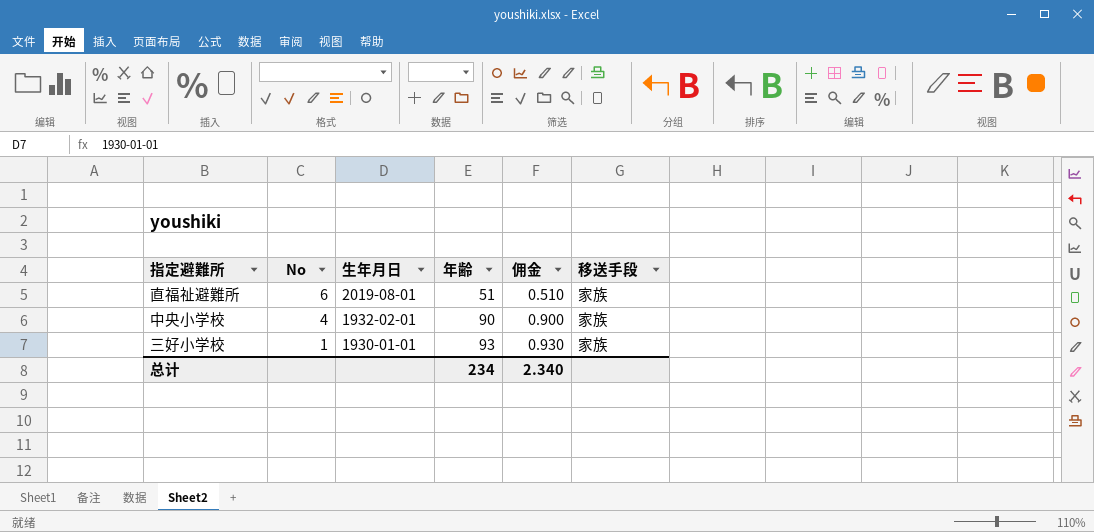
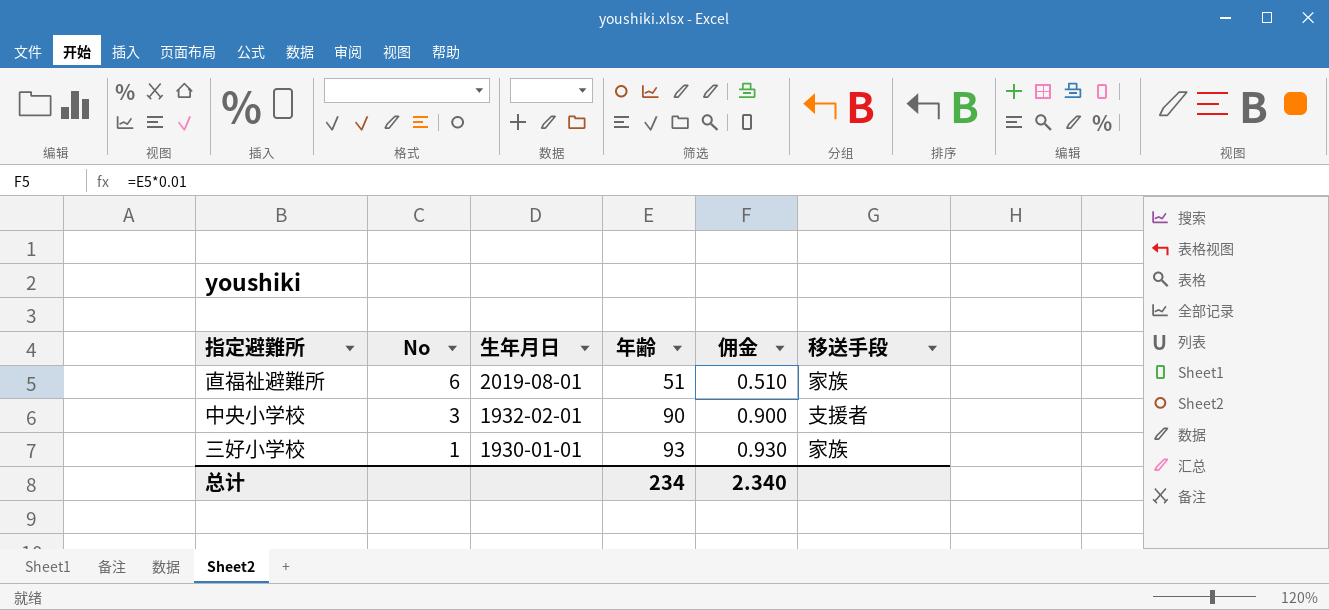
中央小学校 | No: 4 -> 3
中央小学校 | 移送手段: 家族 -> 支援者

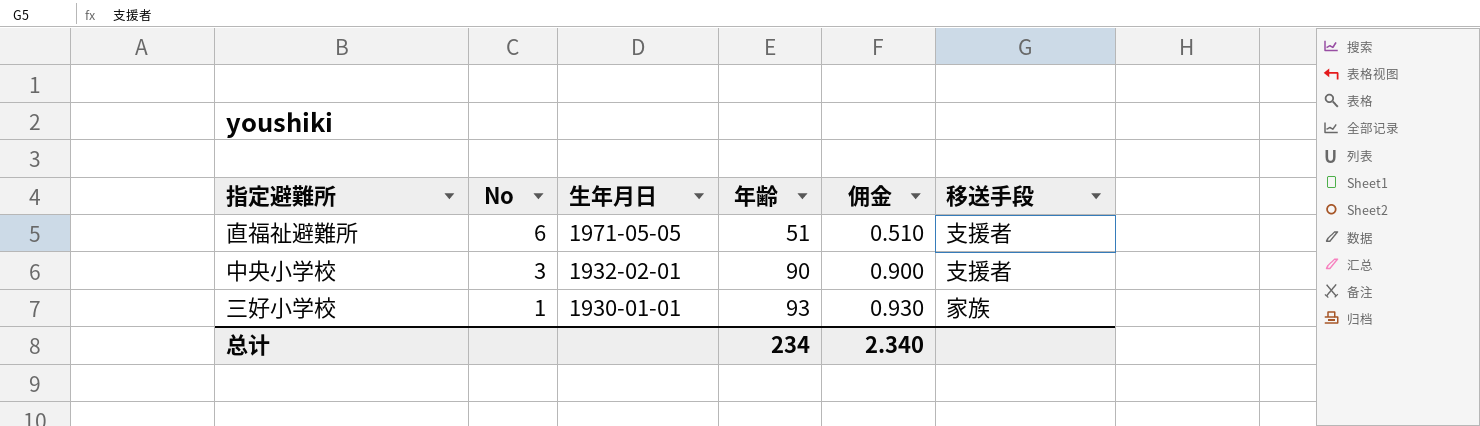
直福祉避難所 | 生年月日: 2019-08-01 -> 1971-05-05
直福祉避難所 | 移送手段: 家族 -> 支援者

